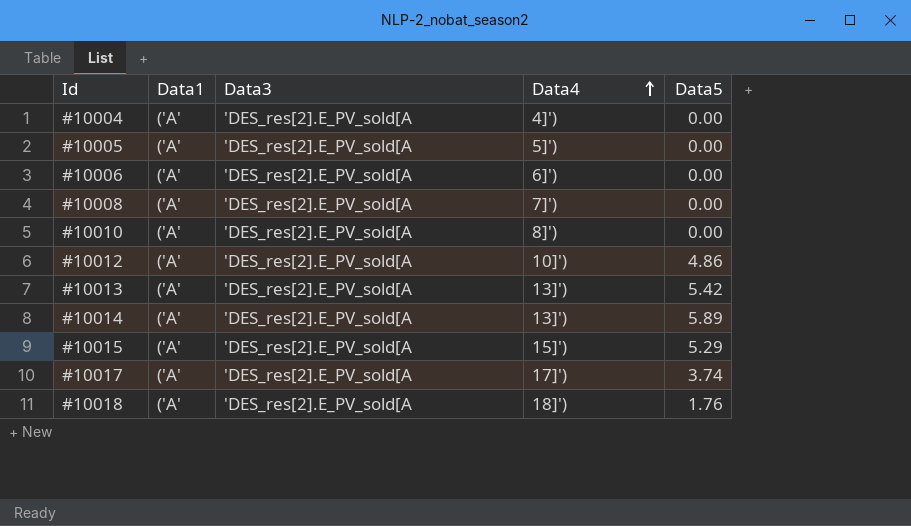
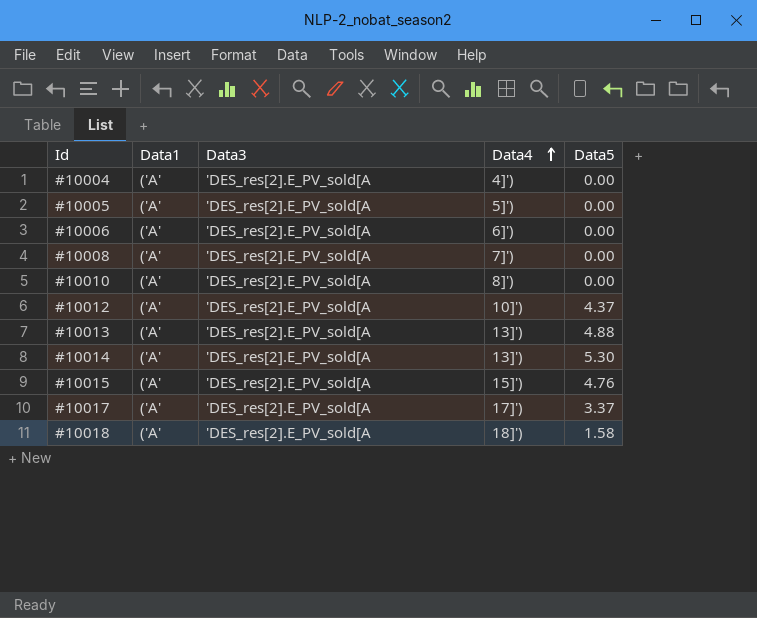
#10012 | Data5: 4.86 -> 4.37
#10013 | Data5: 5.42 -> 4.88
#10014 | Data5: 5.89 -> 5.30
#10015 | Data5: 5.29 -> 4.76
#10017 | Data5: 3.74 -> 3.37
#10018 | Data5: 1.76 -> 1.58

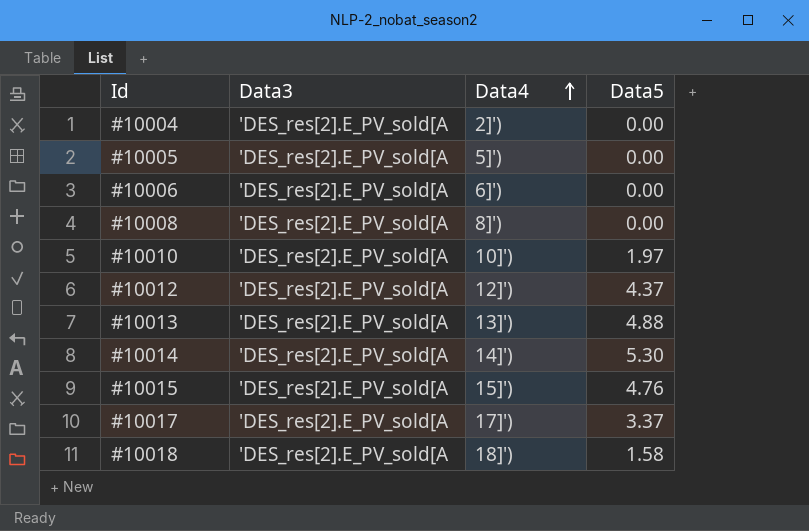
column Data1 | position: 2 -> none
#10004 | Data4: 4]') -> 2]')
#10008 | Data4: 7]') -> 8]')
#10010 | Data4: 8]') -> 10]')
#10010 | Data5: 0.00 -> 1.97
#10012 | Data4: 10]') -> 12]')
#10014 | Data4: 13]') -> 14]')

